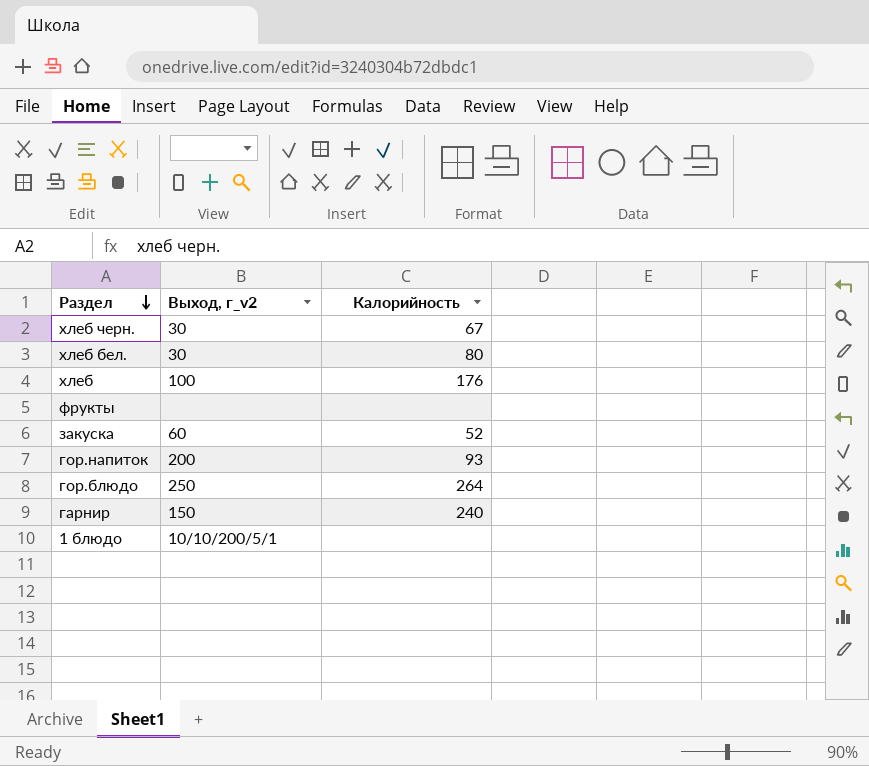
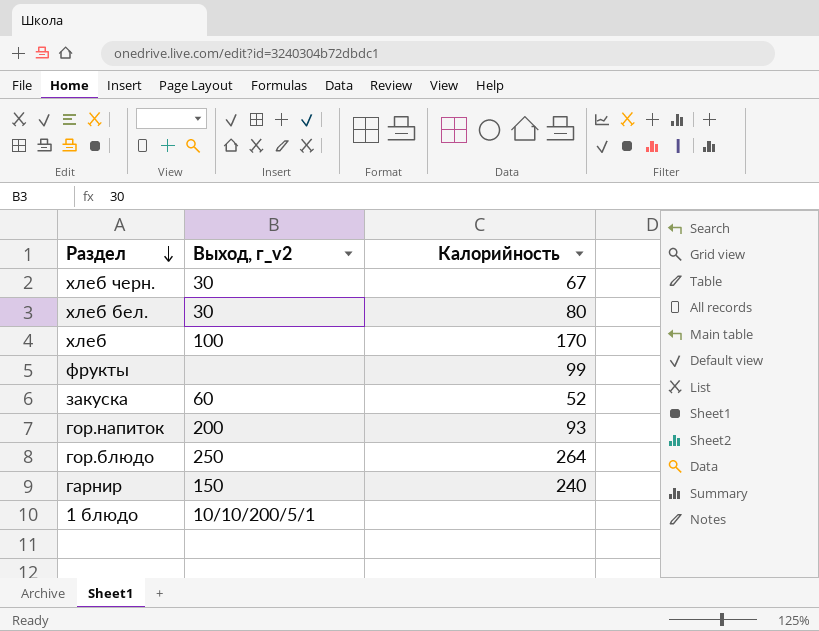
хлеб | Калорийность: 176 -> 170
фрукты | Калорийность: none -> 99

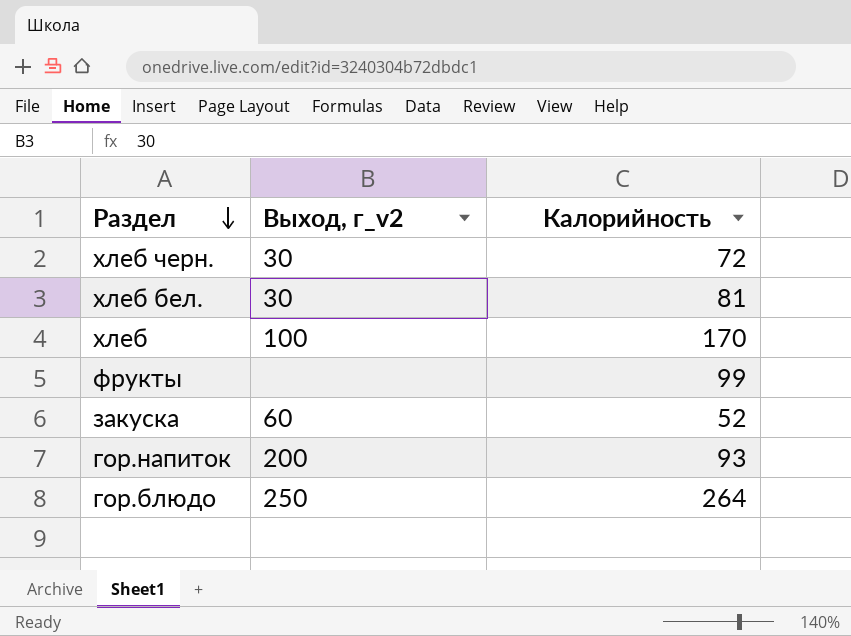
row гарнир: 150 | 240 -> none
row 1 блюдо: 10/10/200/5/1 | none -> none
хлеб черн. | Калорийность: 67 -> 72
хлеб бел. | Калорийность: 80 -> 81

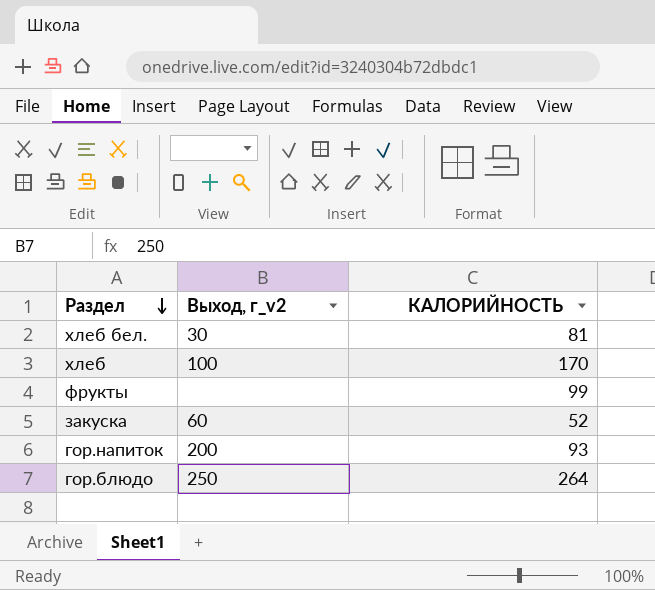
column name: Калорийность -> КАЛОРИЙНОСТЬ
row хлеб черн.: 30 | 72 -> none

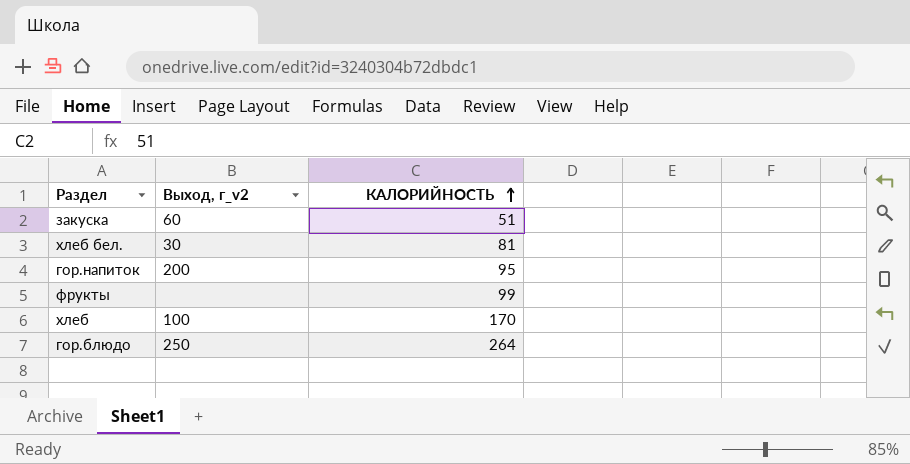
row order: Раздел descending -> КАЛОРИЙНОСТЬ ascending
закуска | КАЛОРИЙНОСТЬ: 52 -> 51
гор.напиток | КАЛОРИЙНОСТЬ: 93 -> 95

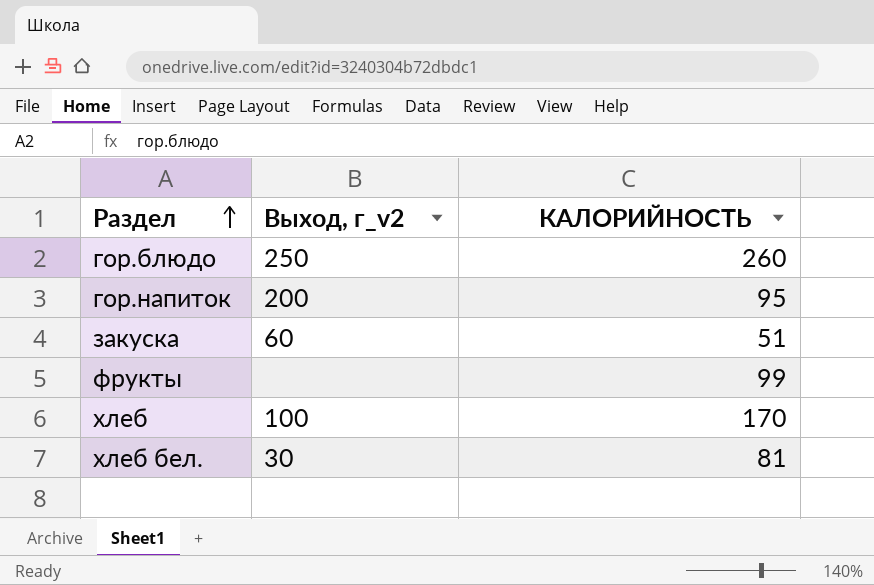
row order: КАЛОРИЙНОСТЬ ascending -> Раздел ascending
гор.блюдо | КАЛОРИЙНОСТЬ: 264 -> 260

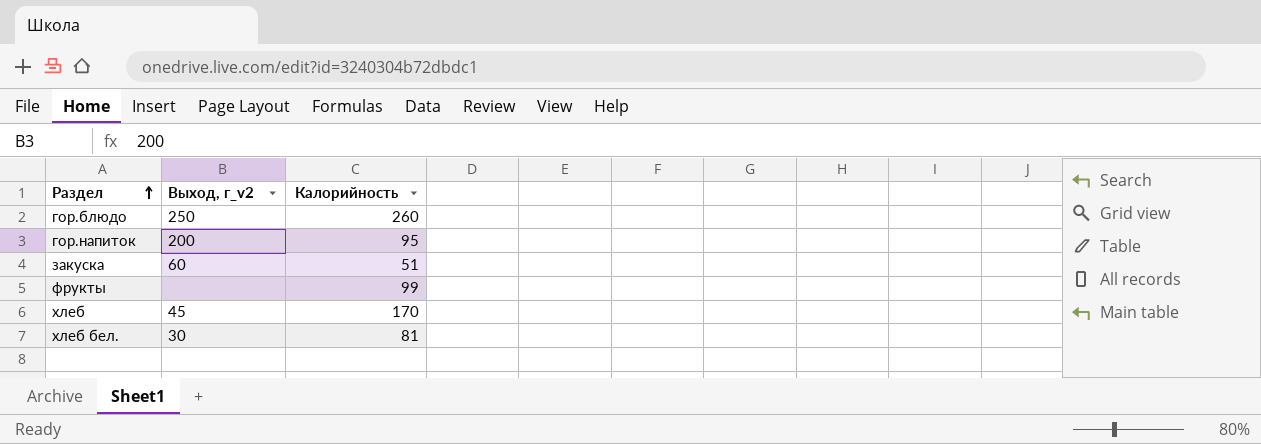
column name: КАЛОРИЙНОСТЬ -> Калорийность
хлеб | Выход, г_v2: 100 -> 45

